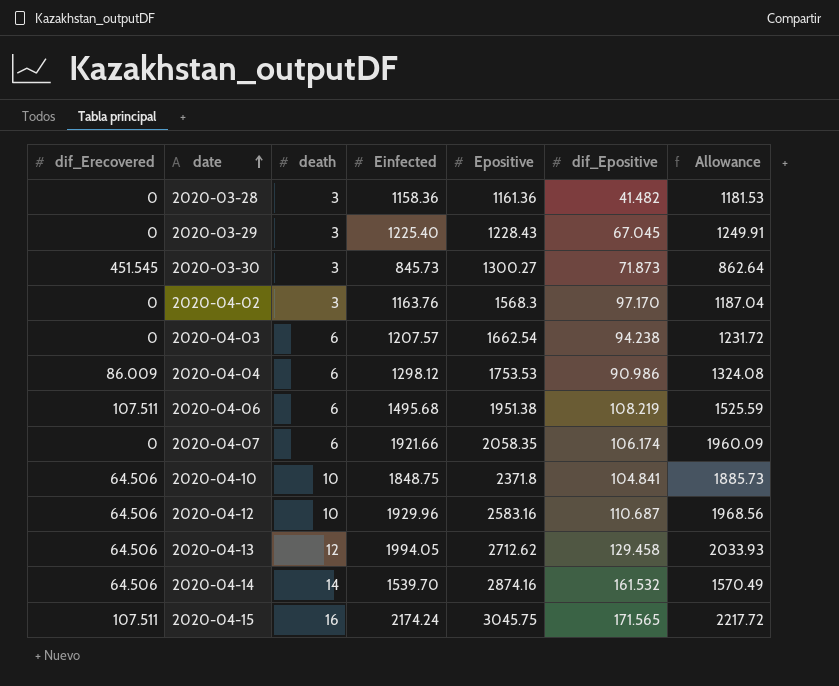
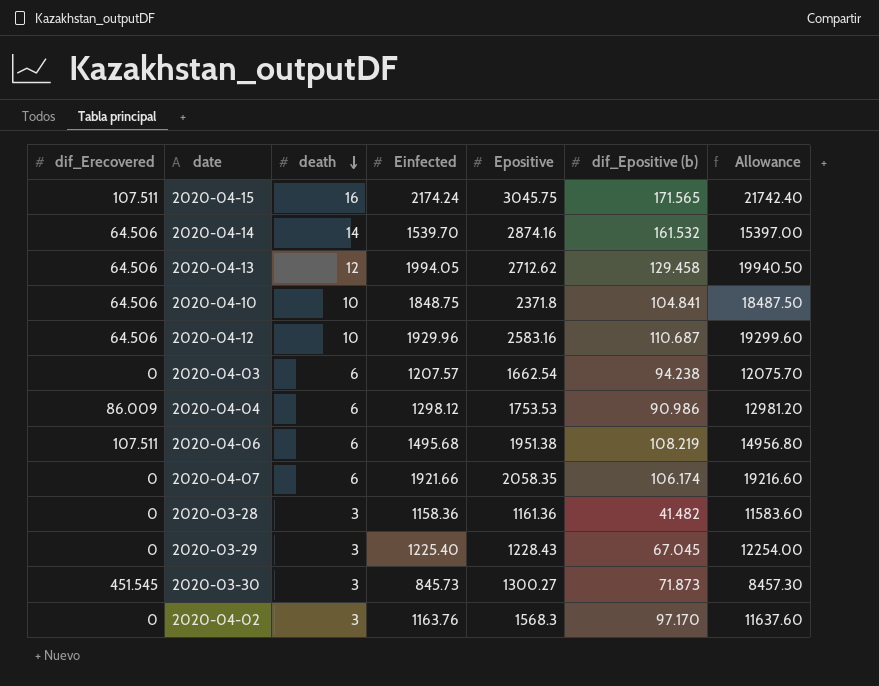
row order: date ascending -> death descending
column name: dif_Epositive -> dif_Epositive (b)
column Allowance | formula: [Einfected] * 1.02 -> [Einfected] * 10

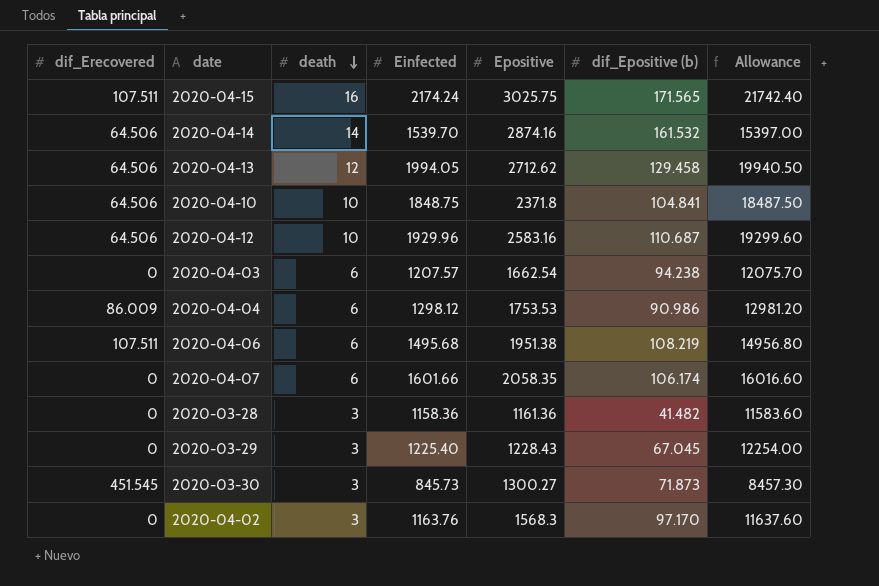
2020-04-15 | Epositive: 3045.75 -> 3025.75
2020-04-07 | Einfected: 1921.66 -> 1601.66
2020-04-07 | Allowance: 19216.60 -> 16016.60

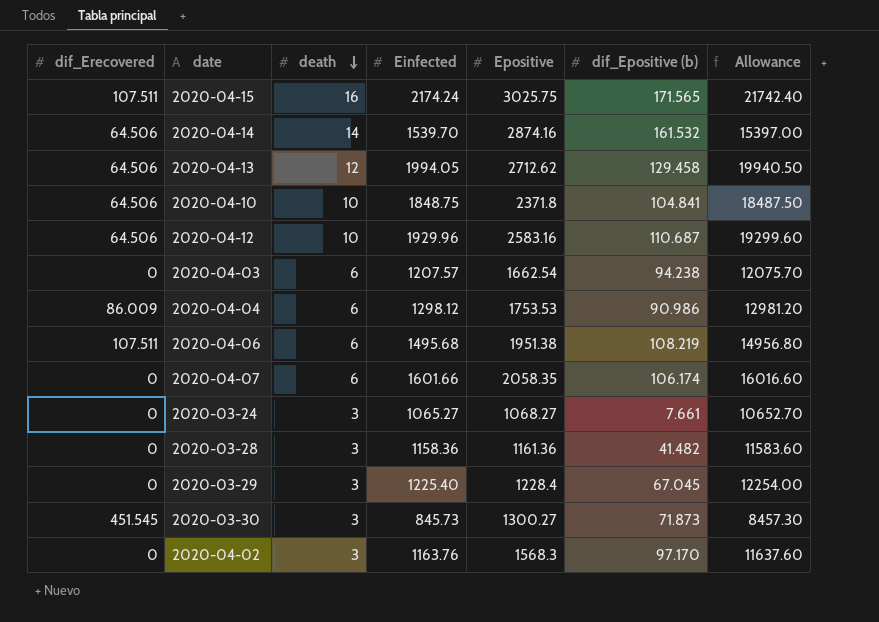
row 2020-03-24: none -> 0 | 3 | 1065.27 | 1068.27 | 7.661 | 10652.70
2020-03-29 | Epositive: 1228.43 -> 1228.4

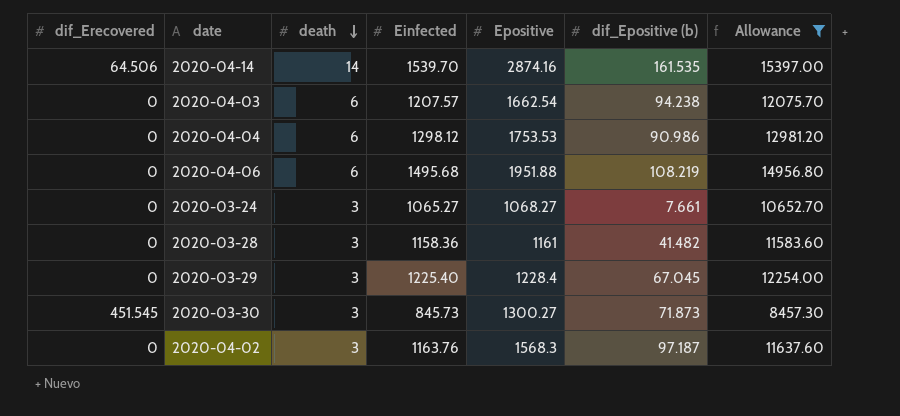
filter: none -> Allowance <= 15397.00
2020-04-14 | dif_Epositive (b): 161.532 -> 161.535
2020-04-04 | dif_Erecovered: 86.009 -> 0
2020-04-06 | dif_Erecovered: 107.511 -> 0
2020-04-06 | Epositive: 1951.38 -> 1951.88
2020-03-28 | Epositive: 1161.36 -> 1161
2020-04-02 | dif_Epositive (b): 97.170 -> 97.187

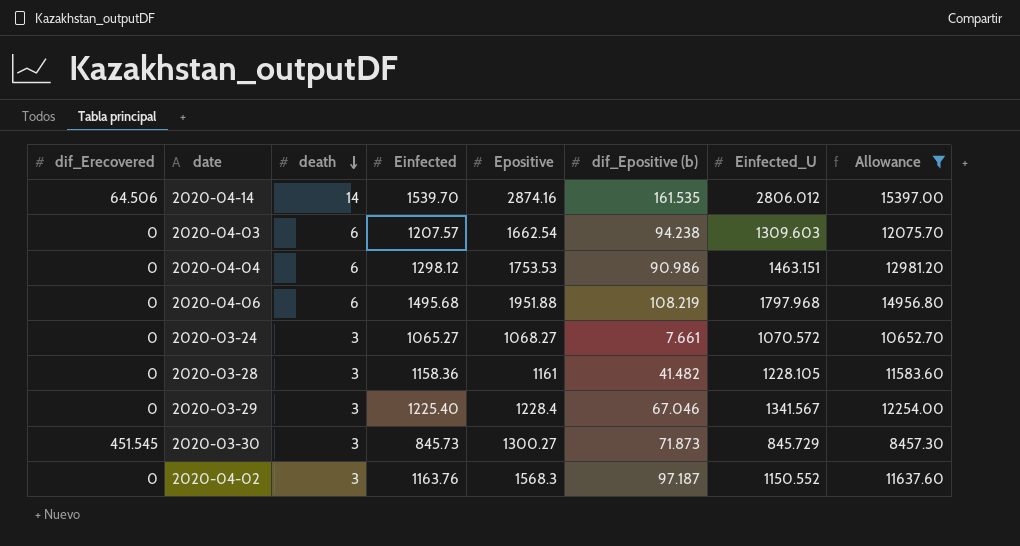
column Einfected_U | position: none -> 7
2020-03-29 | dif_Epositive (b): 67.045 -> 67.046

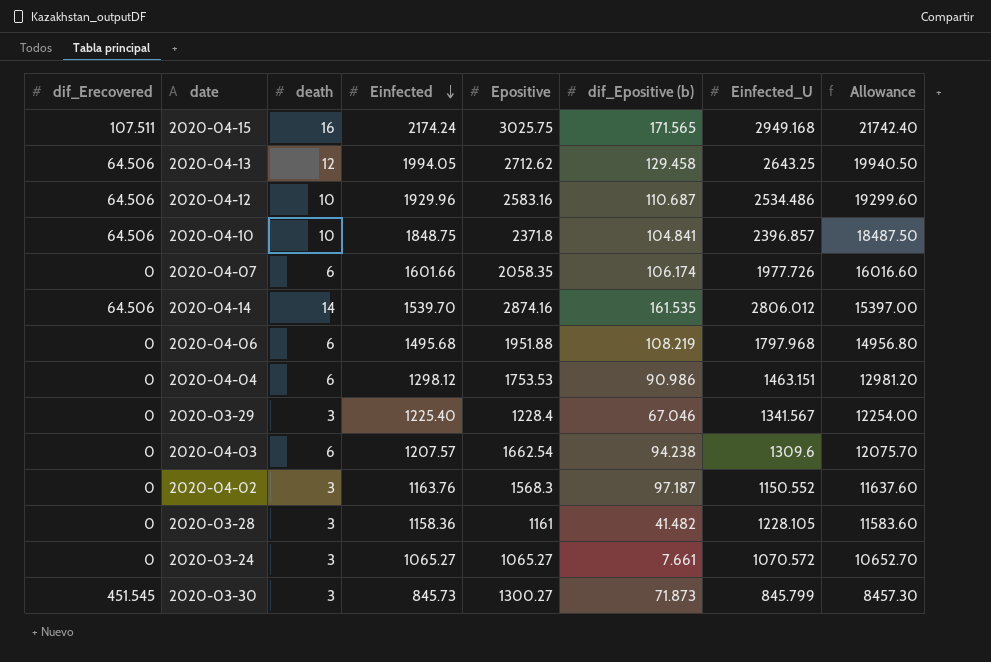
filter: Allowance <= 15397.00 -> none
row order: death descending -> Einfected descending
2020-04-03 | Einfected_U: 1309.603 -> 1309.6
2020-03-24 | Epositive: 1068.27 -> 1065.27
2020-03-30 | Einfected_U: 845.729 -> 845.799

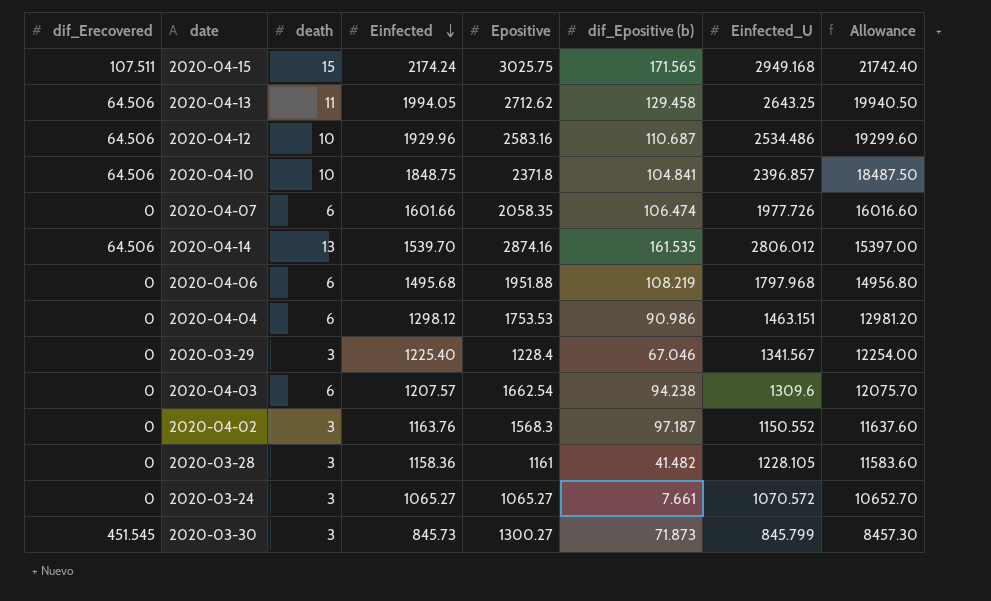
2020-04-15 | death: 16 -> 15
2020-04-13 | death: 12 -> 11
2020-04-07 | dif_Epositive (b): 106.174 -> 106.474
2020-04-14 | death: 14 -> 13

